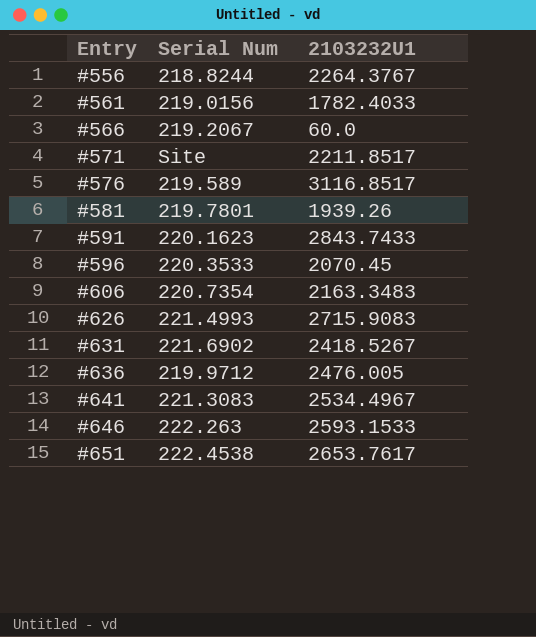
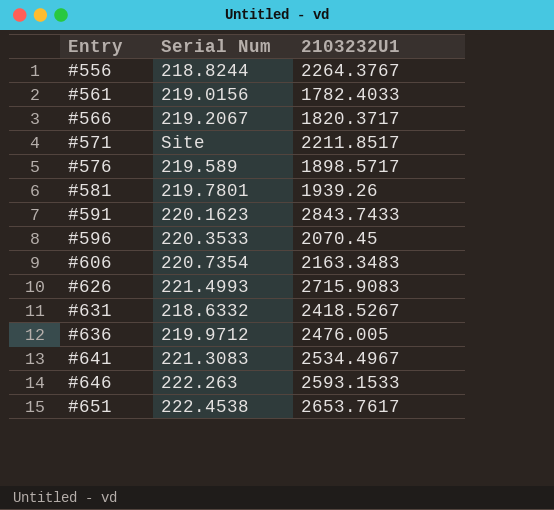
#566 | 2103232U1: 60.0 -> 1820.3717
#576 | 2103232U1: 3116.8517 -> 1898.5717
#631 | Serial Num: 221.6902 -> 218.6332

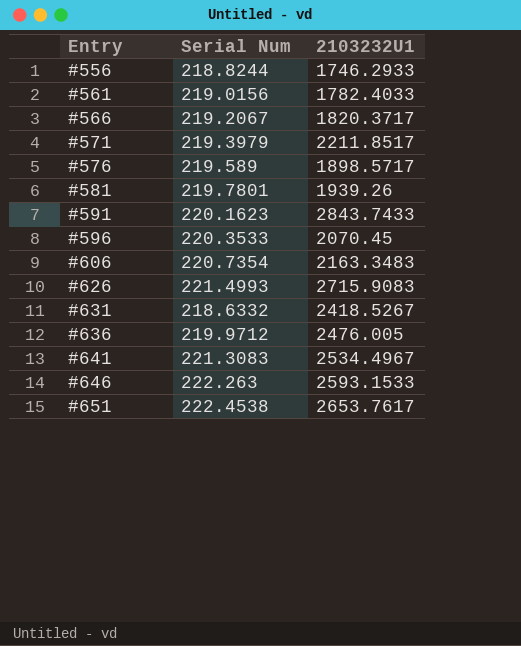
#556 | 2103232U1: 2264.3767 -> 1746.2933
#571 | Serial Num: Site -> 219.3979

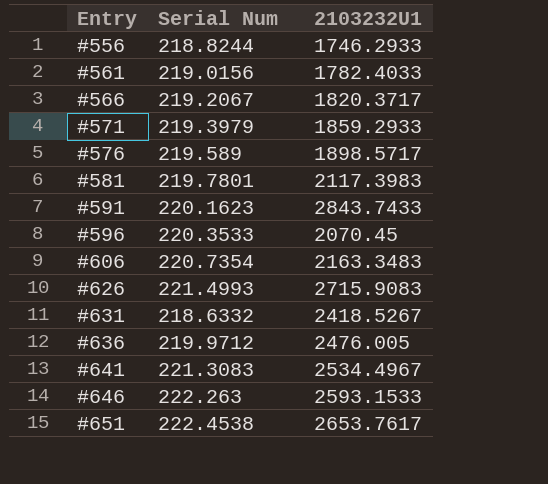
#571 | 2103232U1: 2211.8517 -> 1859.2933
#581 | 2103232U1: 1939.26 -> 2117.3983

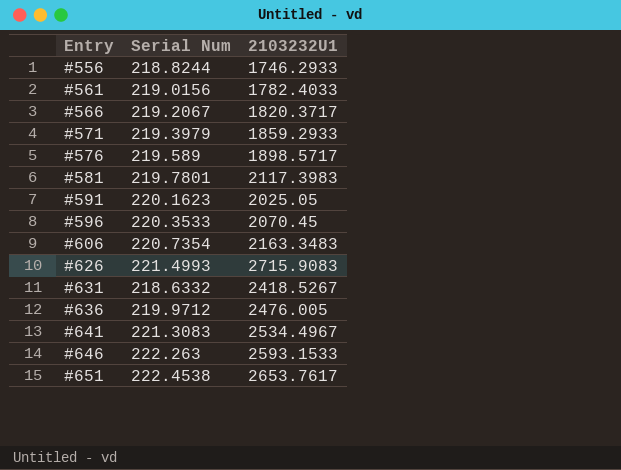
#591 | 2103232U1: 2843.7433 -> 2025.05

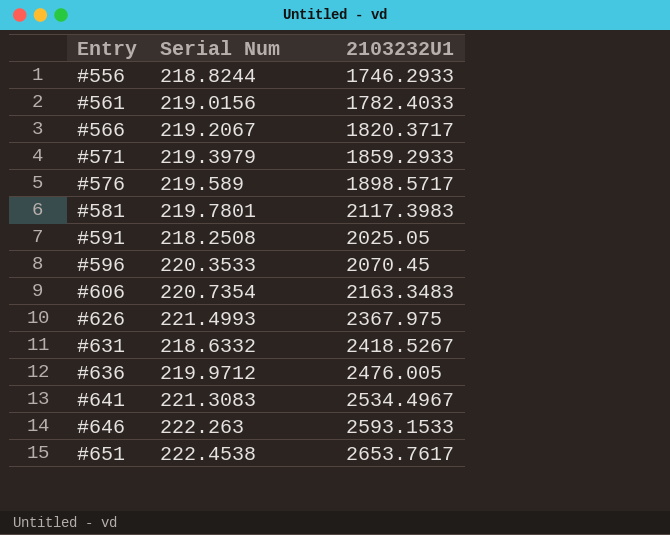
#591 | Serial Num: 220.1623 -> 218.2508
#626 | 2103232U1: 2715.9083 -> 2367.975

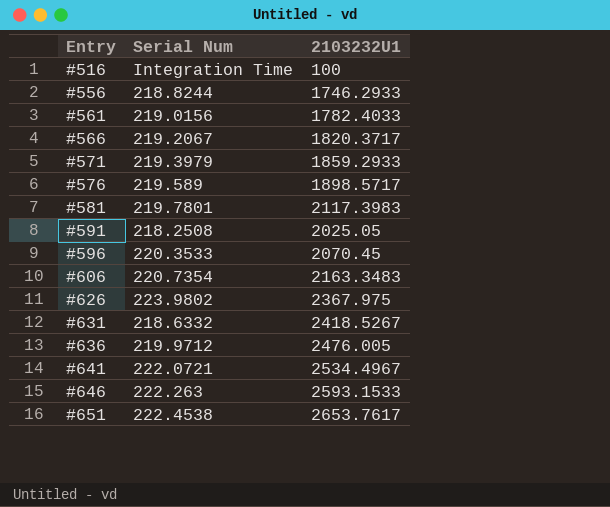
row #516: none -> Integration Time | 100
#626 | Serial Num: 221.4993 -> 223.9802
#641 | Serial Num: 221.3083 -> 222.0721

